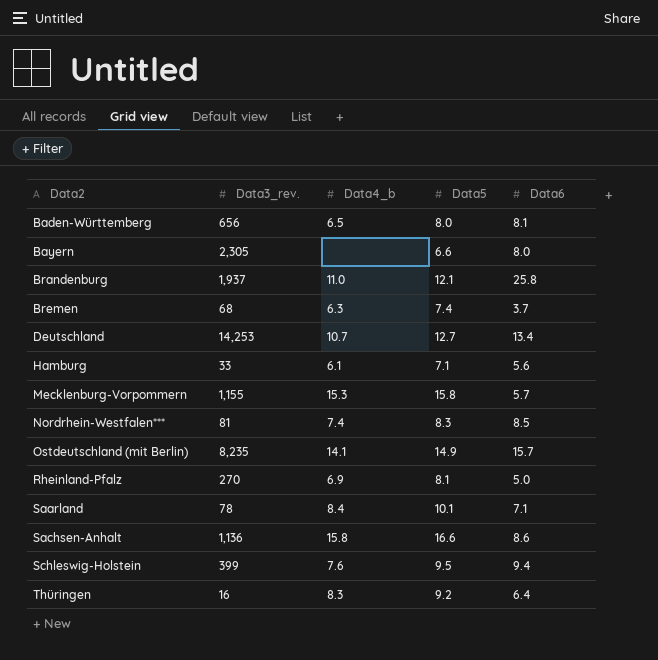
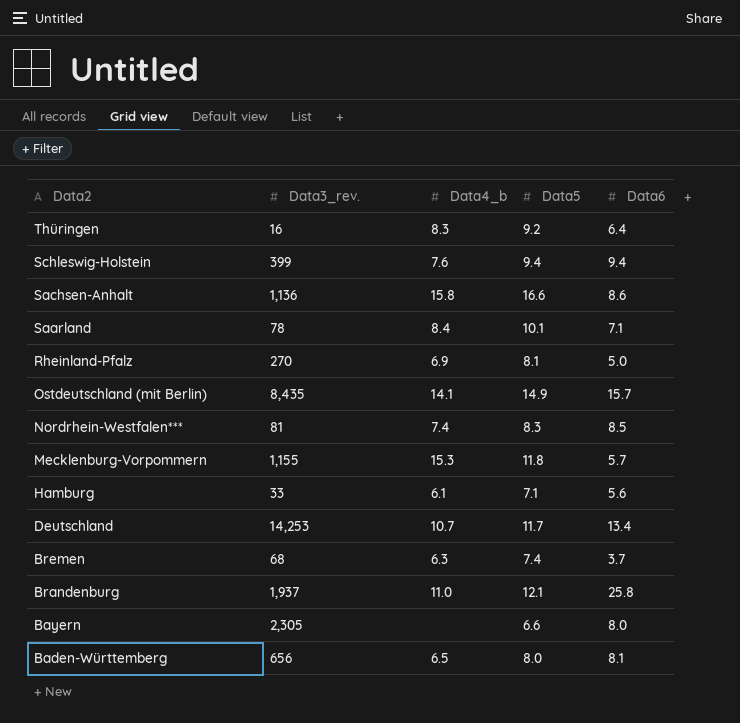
row order: Data2 ascending -> Data2 descending
Schleswig-Holstein | Data5: 9.5 -> 9.4
Ostdeutschland (mit Berlin) | Data3_rev.: 8,235 -> 8,435
Mecklenburg-Vorpommern | Data5: 15.8 -> 11.8
Deutschland | Data5: 12.7 -> 11.7

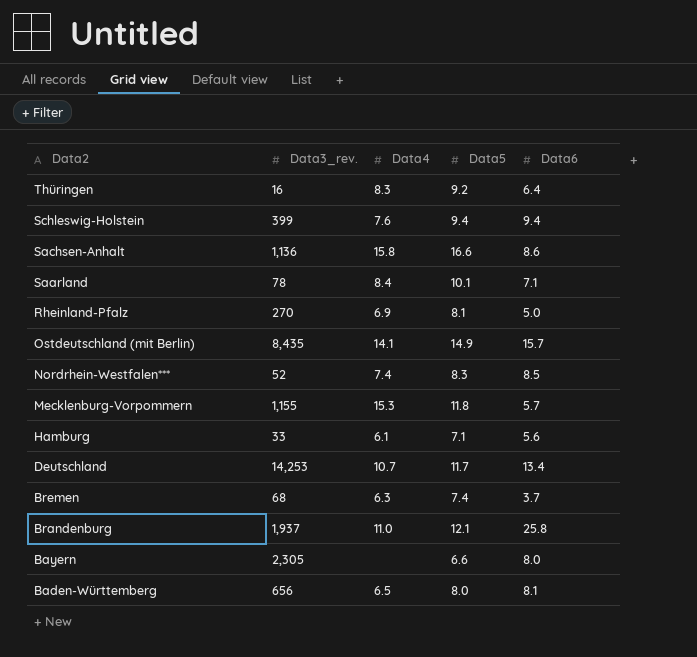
column name: Data4_b -> Data4
Nordrhein-Westfalen*** | Data3_rev.: 81 -> 52

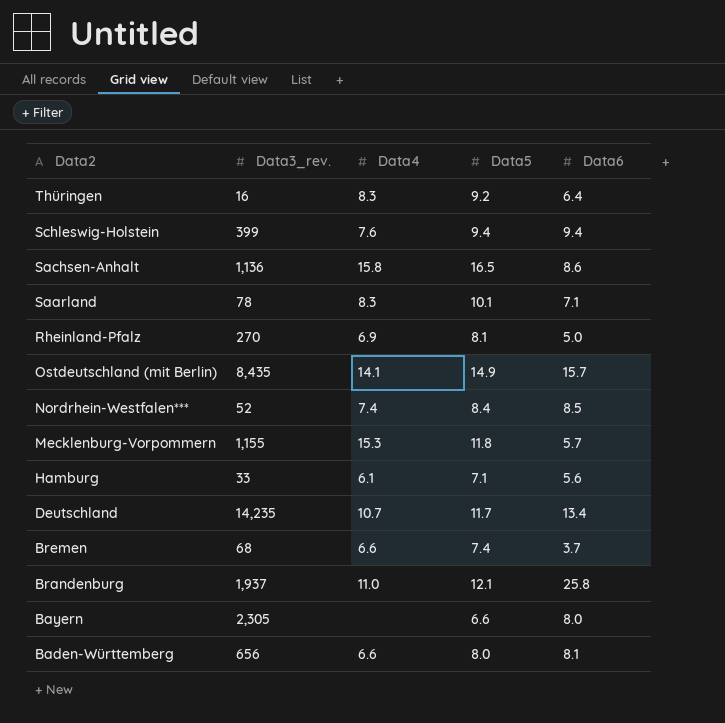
Sachsen-Anhalt | Data5: 16.6 -> 16.5
Saarland | Data4: 8.4 -> 8.3
Nordrhein-Westfalen*** | Data5: 8.3 -> 8.4
Deutschland | Data3_rev.: 14,253 -> 14,235
Bremen | Data4: 6.3 -> 6.6
Baden-Württemberg | Data4: 6.5 -> 6.6

